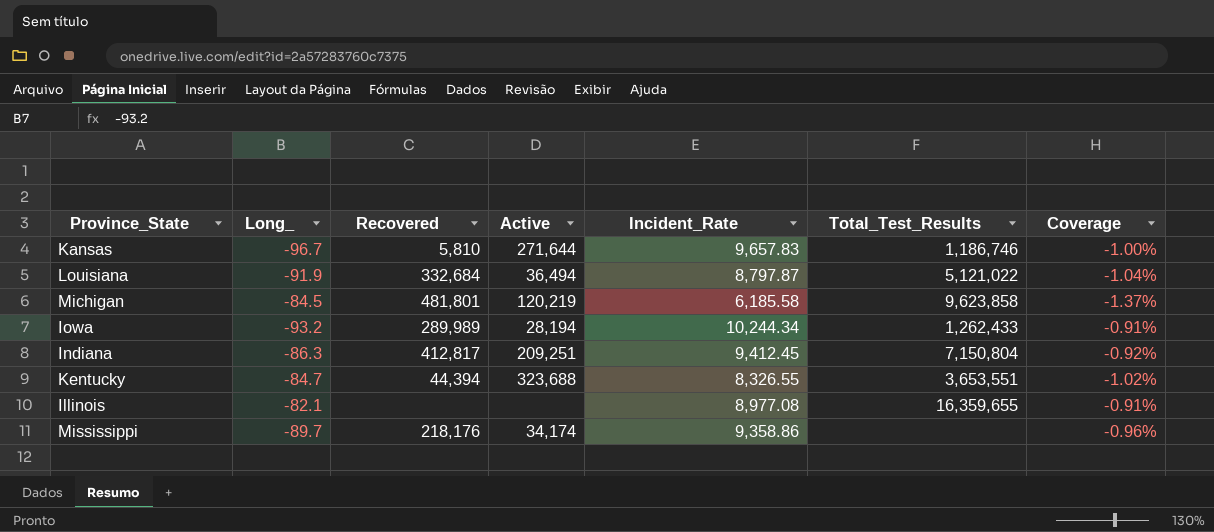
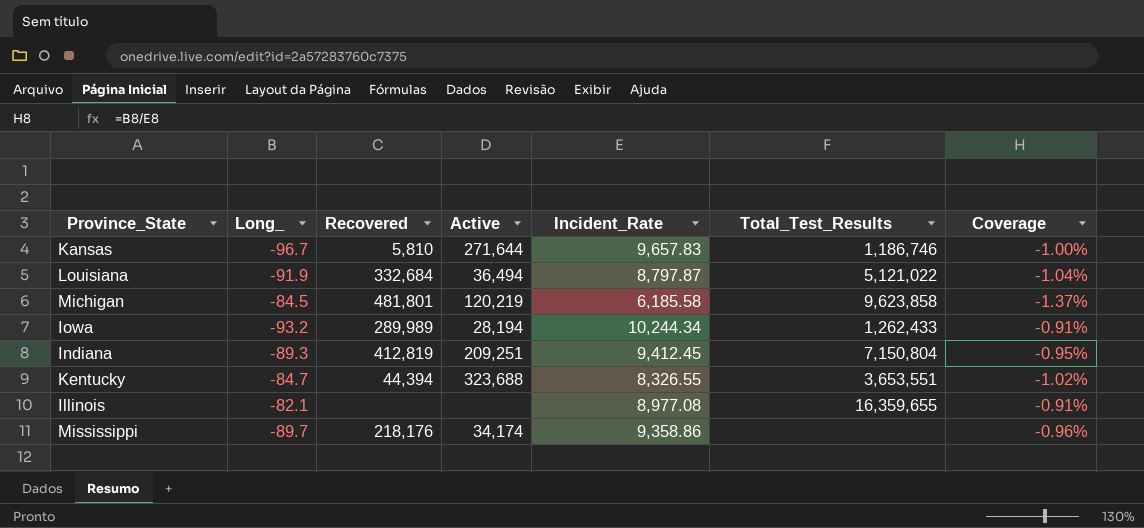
Indiana | Long_: -86.3 -> -89.3
Indiana | Recovered: 412,817 -> 412,819
Indiana | Coverage: -0.92% -> -0.95%

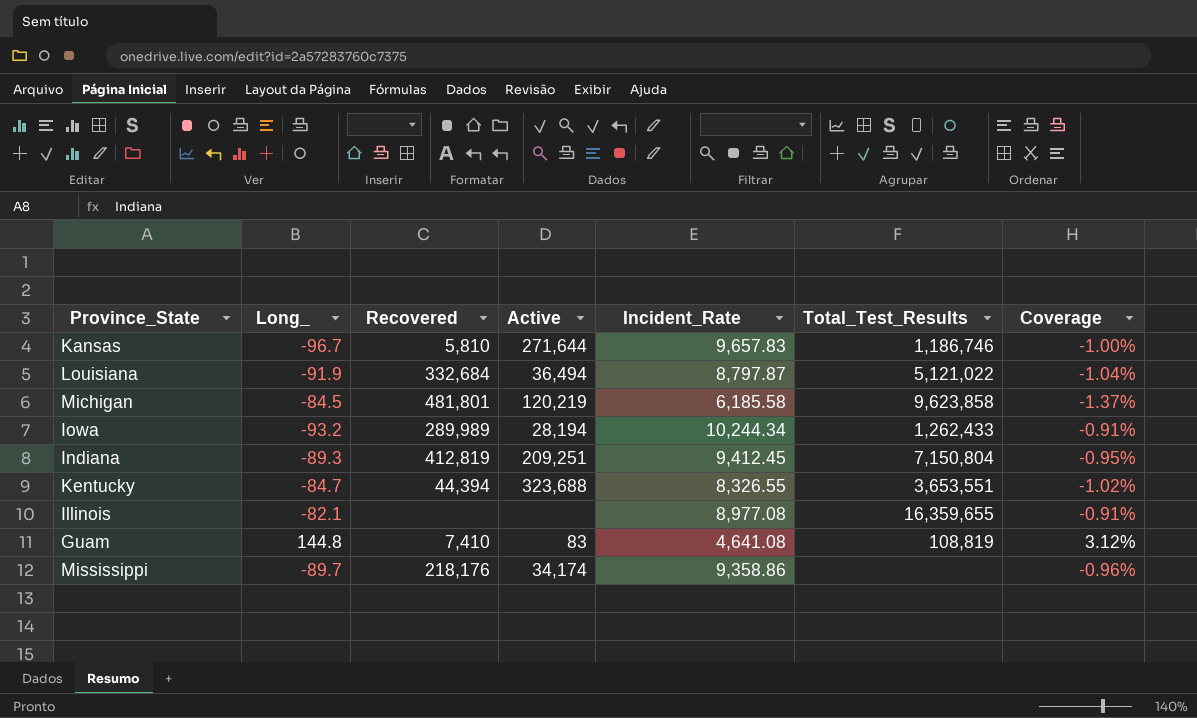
row Guam: none -> 144.8 | 7,410 | 83 | 4,641.08 | 108,819 | 3.12%

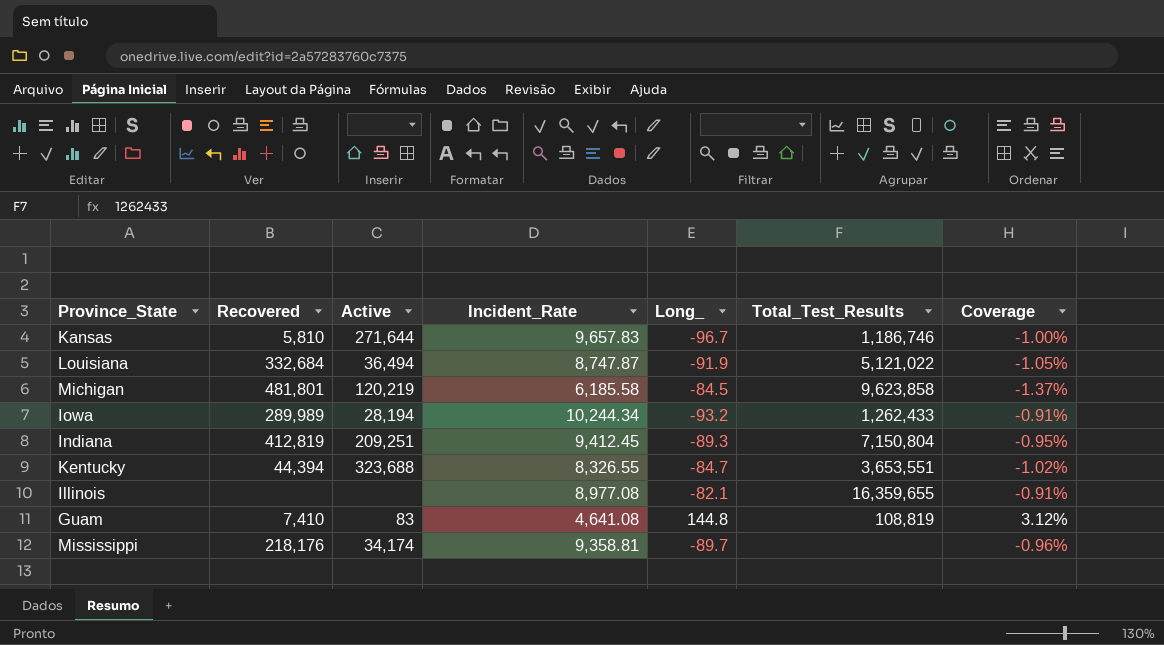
column Long_ | position: 2 -> 5
Louisiana | Incident_Rate: 8,797.87 -> 8,747.87
Louisiana | Coverage: -1.04% -> -1.05%
Mississippi | Incident_Rate: 9,358.86 -> 9,358.81

